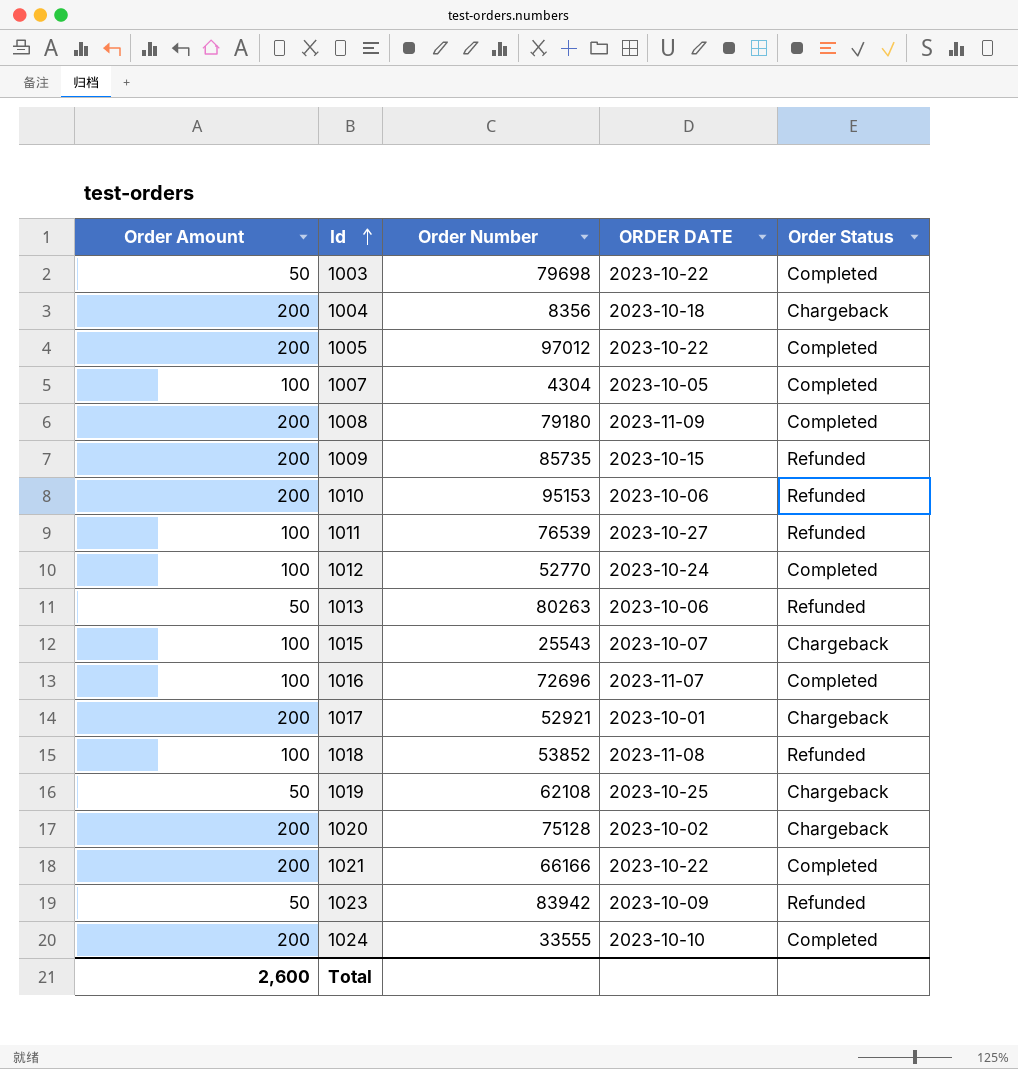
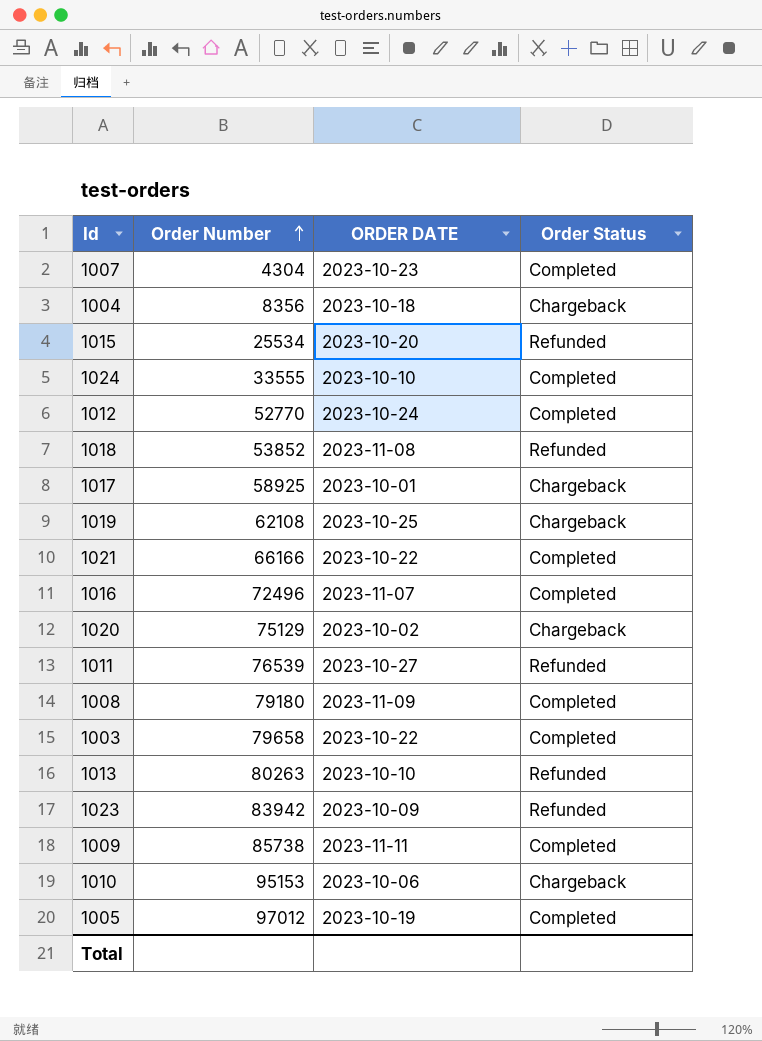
row order: Id ascending -> Order Number ascending
column Order Amount | position: 1 -> none
1007 | ORDER DATE: 2023-10-05 -> 2023-10-23
1015 | Order Number: 25543 -> 25534
1015 | ORDER DATE: 2023-10-07 -> 2023-10-20
1015 | Order Status: Chargeback -> Refunded
1017 | Order Number: 52921 -> 58925
1016 | Order Number: 72696 -> 72496
1020 | Order Number: 75128 -> 75129
1003 | Order Number: 79698 -> 79658
1013 | ORDER DATE: 2023-10-06 -> 2023-10-10
1009 | Order Number: 85735 -> 85738
1009 | ORDER DATE: 2023-10-15 -> 2023-11-11
1009 | Order Status: Refunded -> Completed
1010 | Order Status: Refunded -> Chargeback
1005 | ORDER DATE: 2023-10-22 -> 2023-10-19

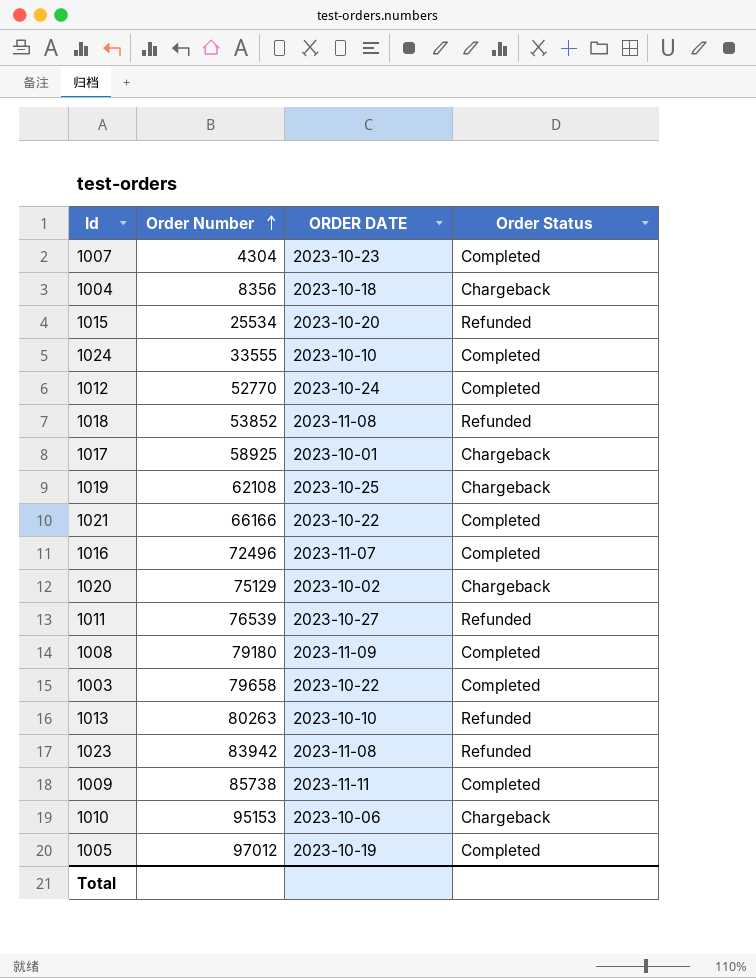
1023 | ORDER DATE: 2023-10-09 -> 2023-11-08

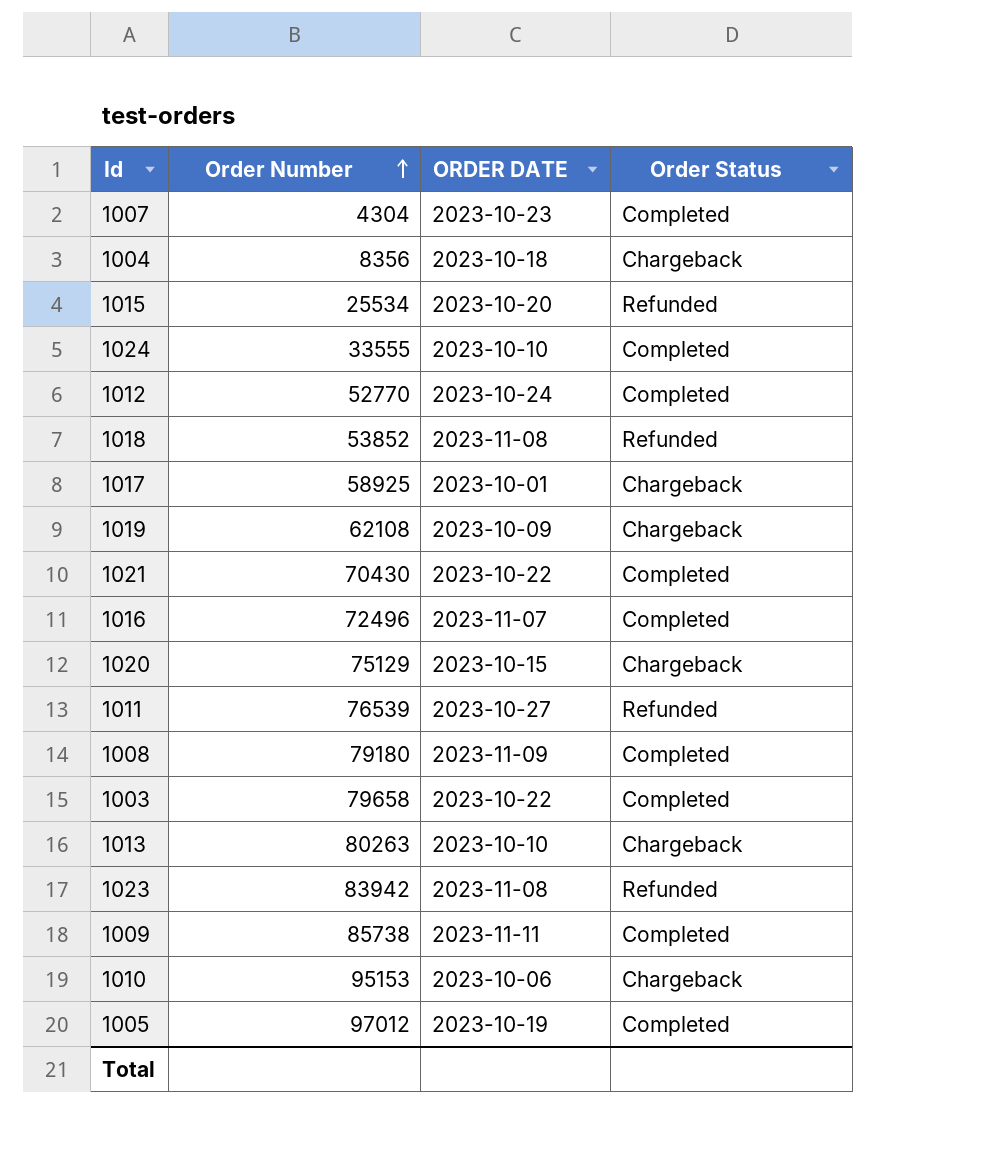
1019 | ORDER DATE: 2023-10-25 -> 2023-10-09
1021 | Order Number: 66166 -> 70430
1020 | ORDER DATE: 2023-10-02 -> 2023-10-15
1013 | Order Status: Refunded -> Chargeback

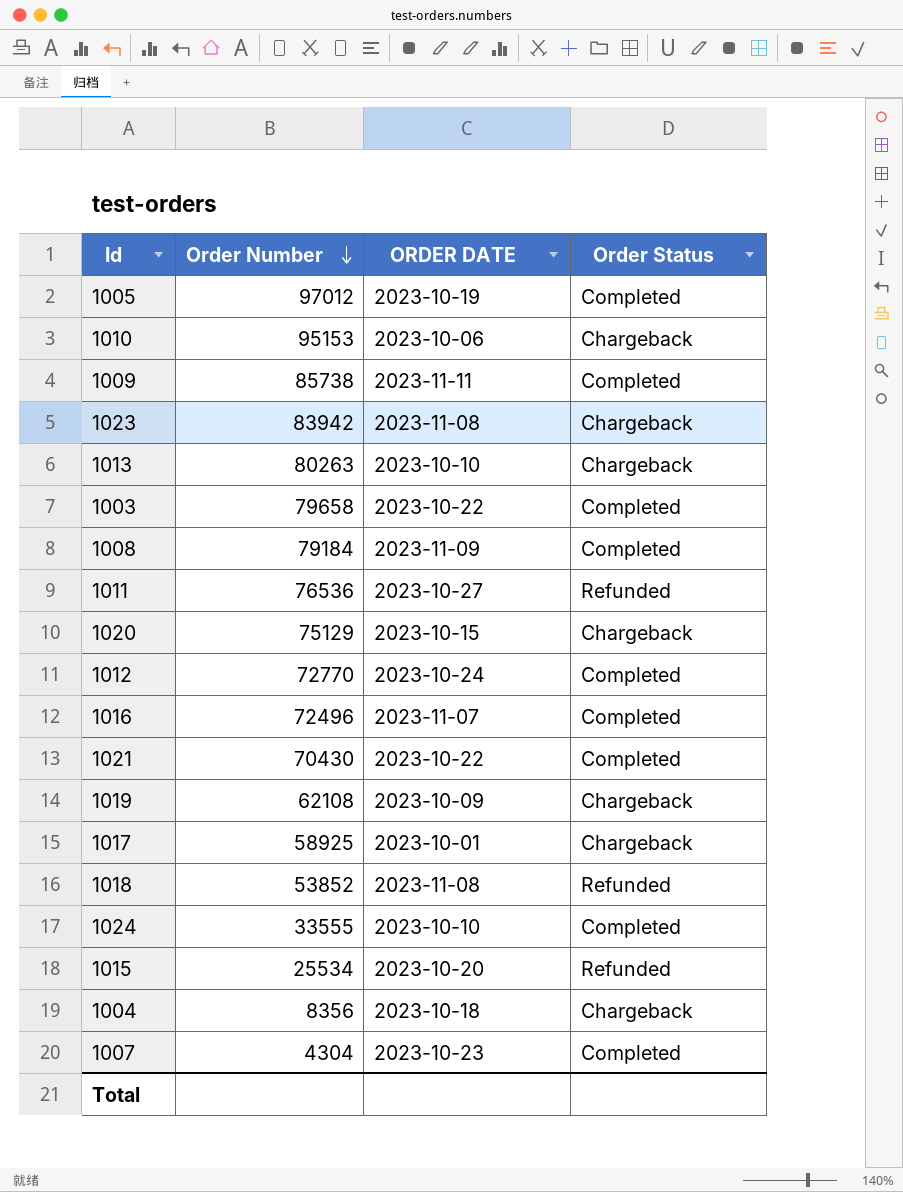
row order: Order Number ascending -> Order Number descending
1023 | Order Status: Refunded -> Chargeback
1008 | Order Number: 79180 -> 79184
1011 | Order Number: 76539 -> 76536
1012 | Order Number: 52770 -> 72770

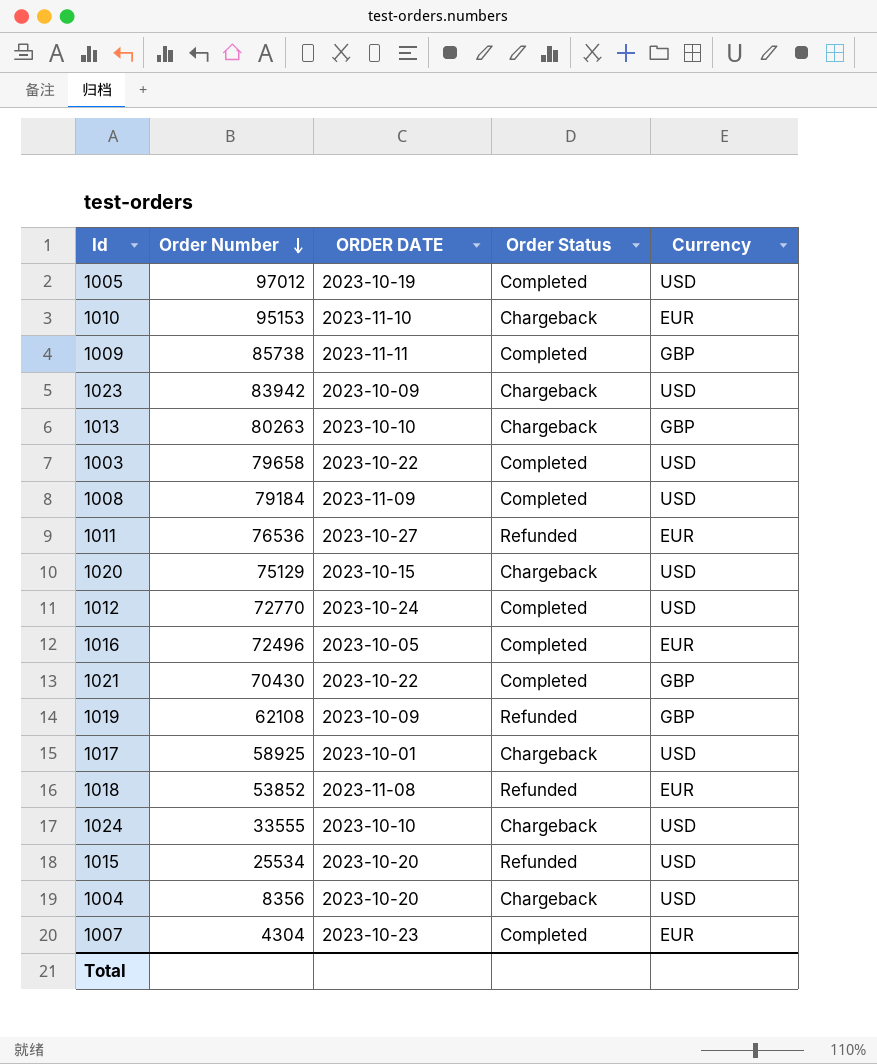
column Currency | position: none -> 5
1010 | ORDER DATE: 2023-10-06 -> 2023-11-10
1023 | ORDER DATE: 2023-11-08 -> 2023-10-09
1016 | ORDER DATE: 2023-11-07 -> 2023-10-05
1019 | Order Status: Chargeback -> Refunded
1024 | Order Status: Completed -> Chargeback
1004 | ORDER DATE: 2023-10-18 -> 2023-10-20

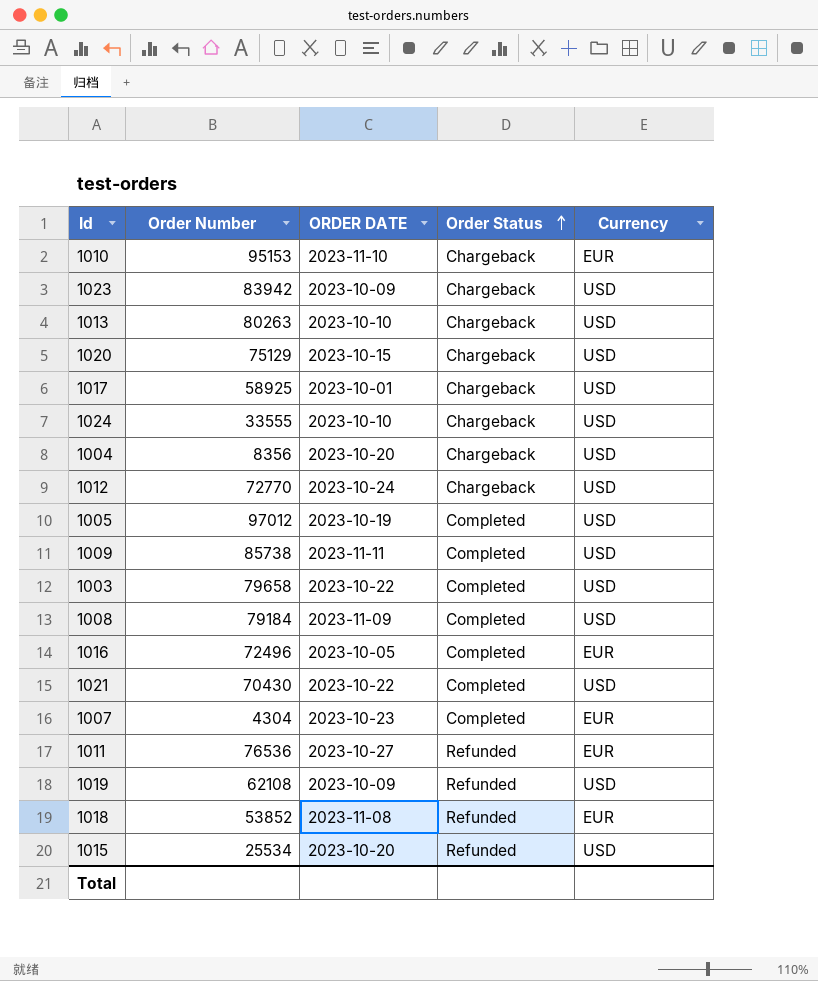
row order: Order Number descending -> Order Status ascending
1013 | Currency: GBP -> USD
1012 | Order Status: Completed -> Chargeback
1009 | Currency: GBP -> USD
1021 | Currency: GBP -> USD
1019 | Currency: GBP -> USD

